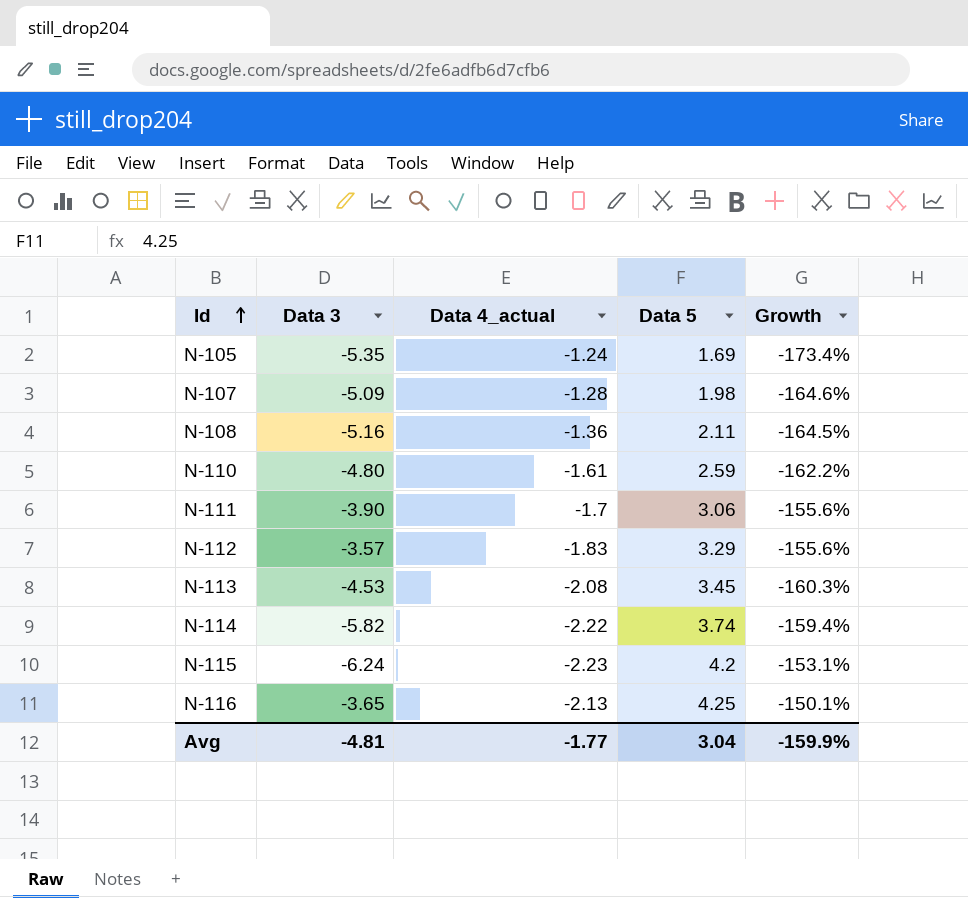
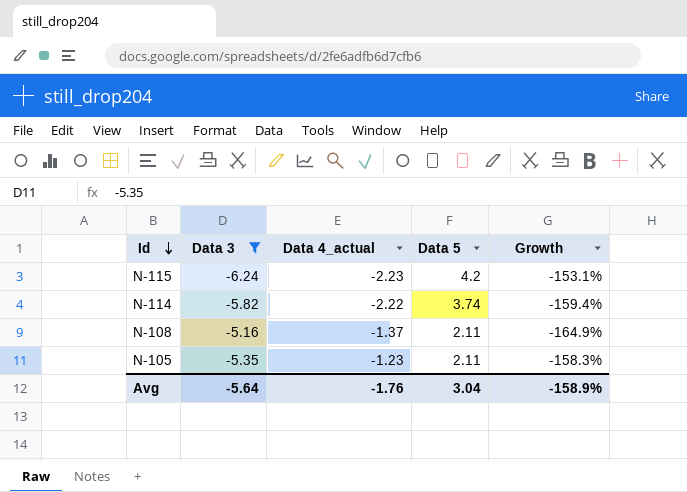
filter: none -> Data 3 <= -5.16
row order: Id ascending -> Id descending
N-108 | Data 4_actual: -1.36 -> -1.37
N-108 | Growth: -164.5% -> -164.9%
N-105 | Data 4_actual: -1.24 -> -1.23
N-105 | Data 5: 1.69 -> 2.11
N-105 | Growth: -173.4% -> -158.3%
Avg | Data 3: -4.81 -> -5.64
Avg | Data 4_actual: -1.77 -> -1.76
Avg | Growth: -159.9% -> -158.9%

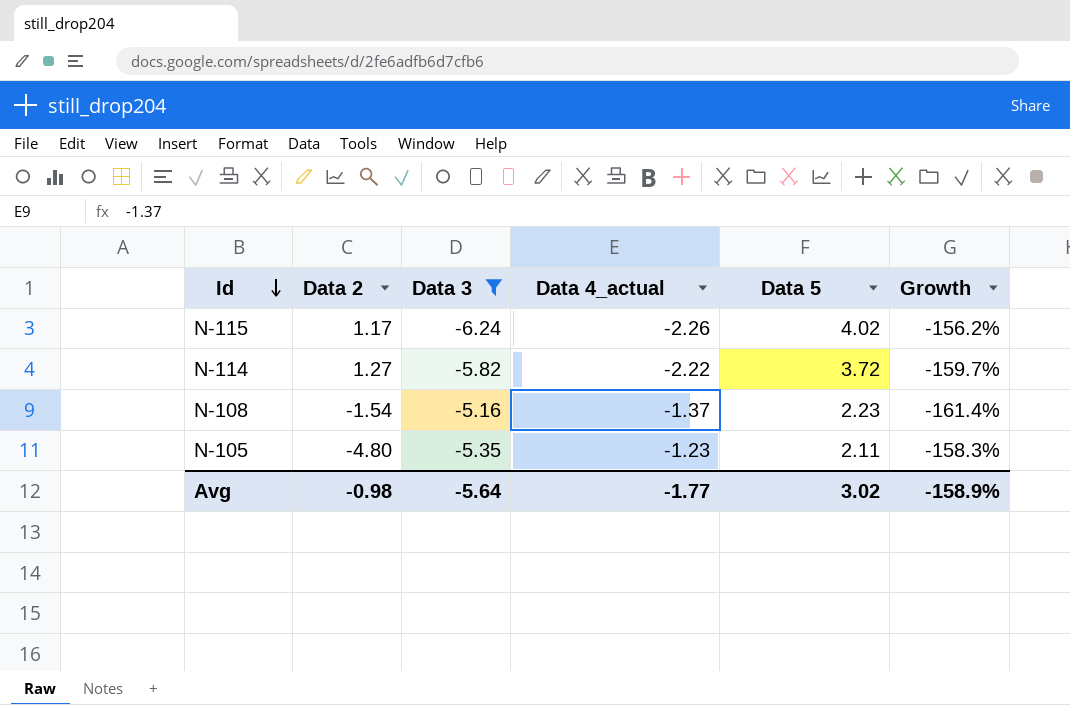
column Data 2 | position: none -> 2
N-115 | Data 4_actual: -2.23 -> -2.26
N-115 | Data 5: 4.2 -> 4.02
N-115 | Growth: -153.1% -> -156.2%
N-114 | Data 5: 3.74 -> 3.72
N-114 | Growth: -159.4% -> -159.7%
N-108 | Data 5: 2.11 -> 2.23
N-108 | Growth: -164.9% -> -161.4%
Avg | Data 4_actual: -1.76 -> -1.77
Avg | Data 5: 3.04 -> 3.02

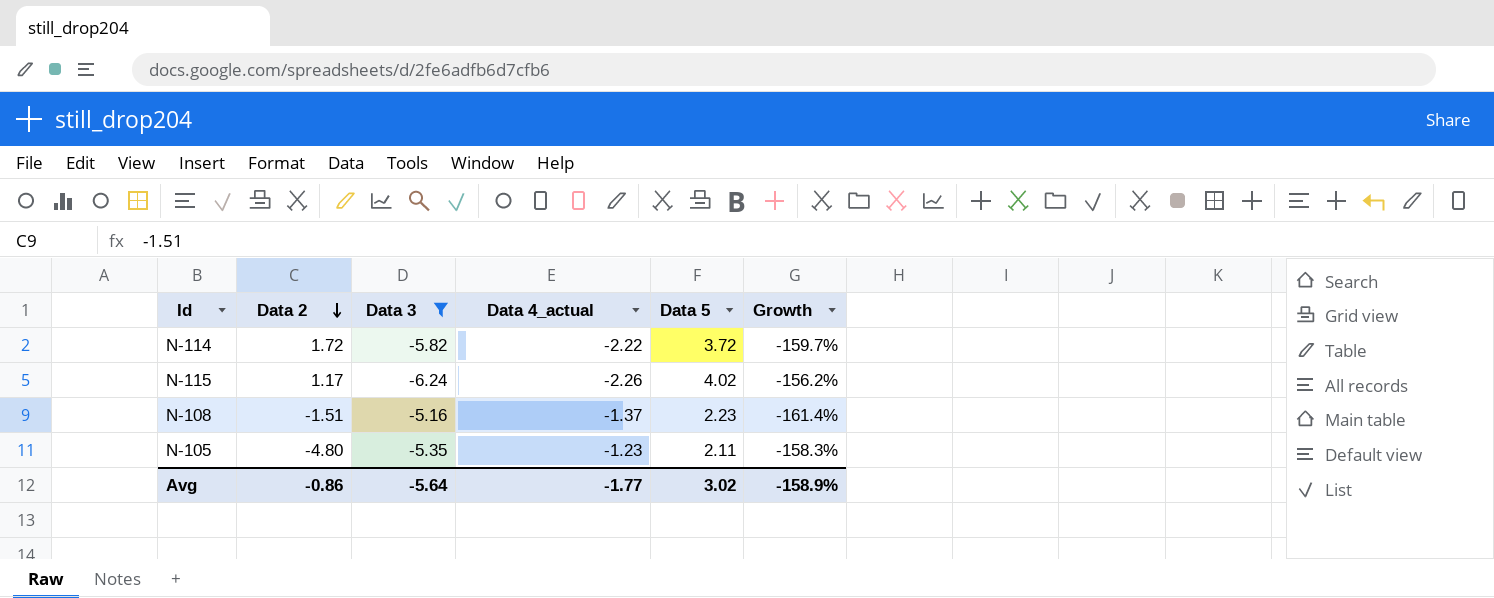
row order: Id descending -> Data 2 descending
N-114 | Data 2: 1.27 -> 1.72
N-108 | Data 2: -1.54 -> -1.51
Avg | Data 2: -0.98 -> -0.86

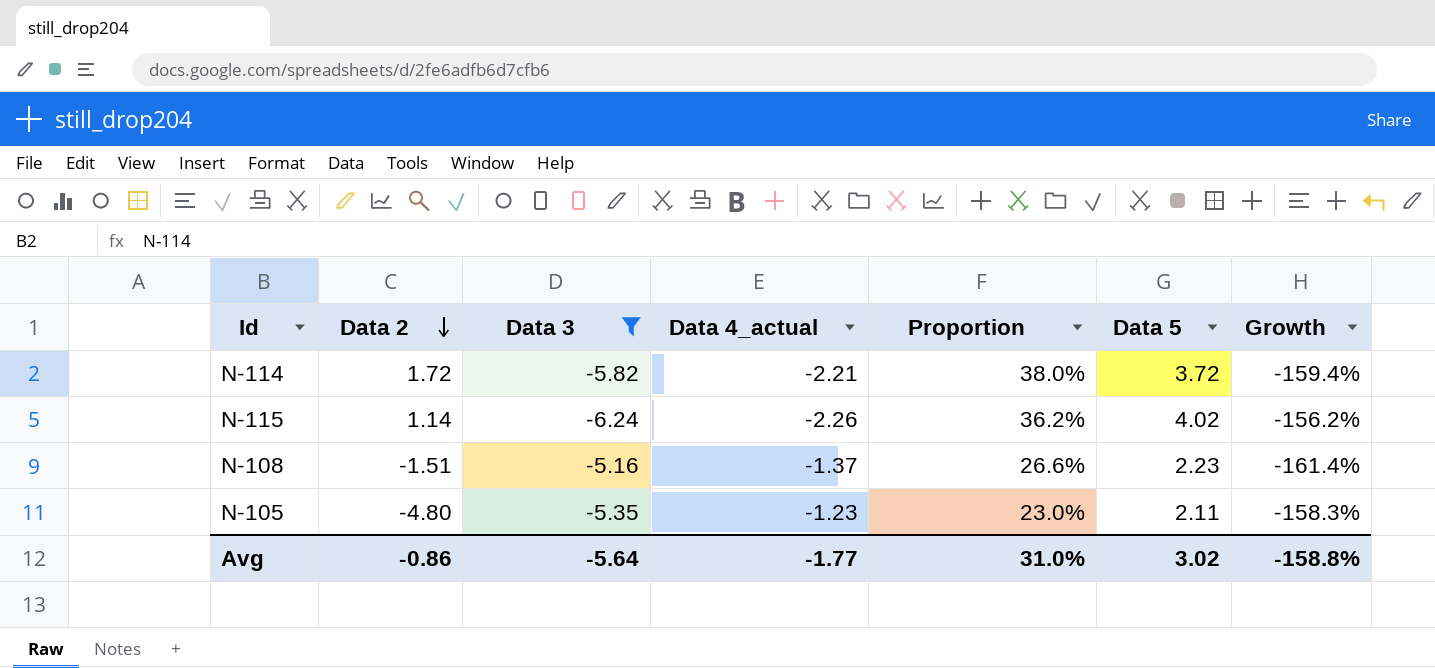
column Proportion | formula: none -> [Data 4_actual] / [Data 3]
N-114 | Data 4_actual: -2.22 -> -2.21
N-114 | Growth: -159.7% -> -159.4%
N-115 | Data 2: 1.17 -> 1.14
Avg | Growth: -158.9% -> -158.8%

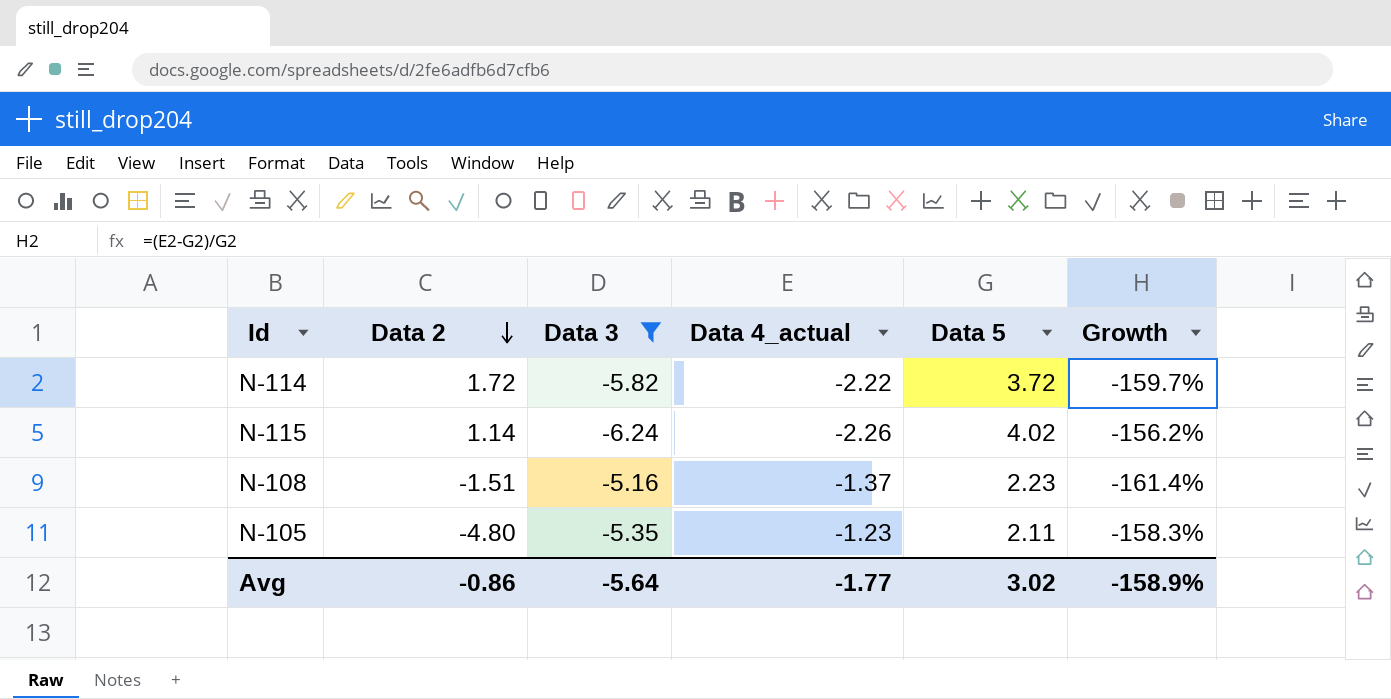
column Proportion | formula: [Data 4_actual] / [Data 3] -> none
N-114 | Data 4_actual: -2.21 -> -2.22
N-114 | Growth: -159.4% -> -159.7%
Avg | Growth: -158.8% -> -158.9%

